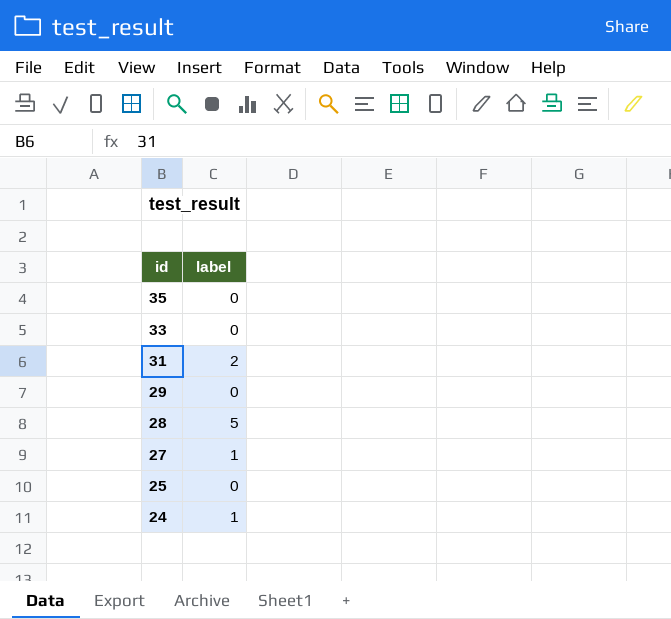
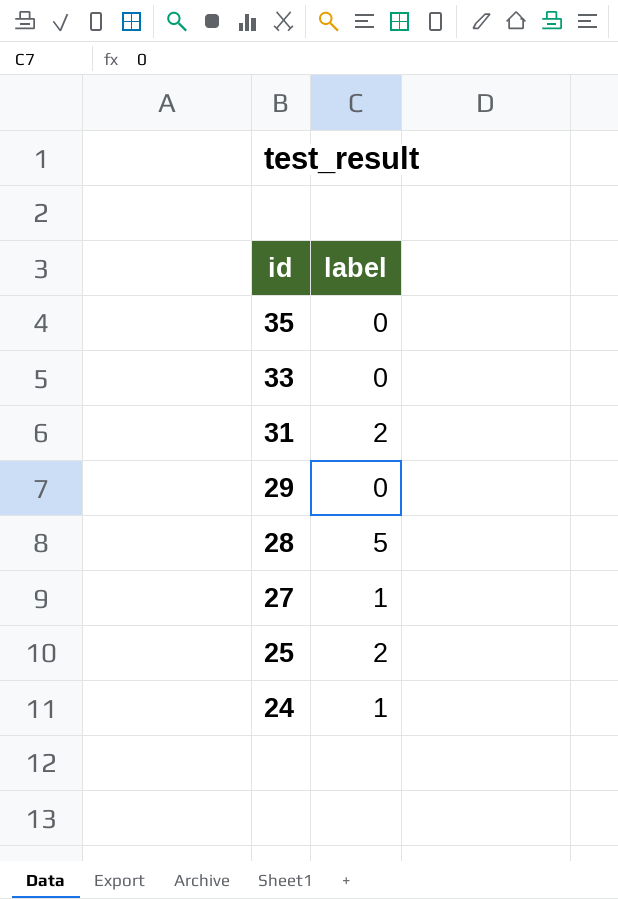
25 | label: 0 -> 2

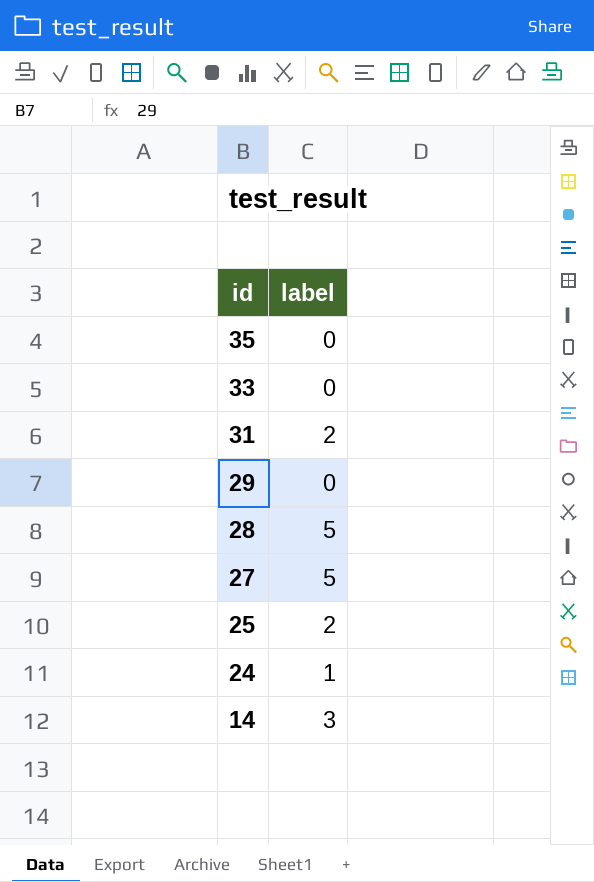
27 | label: 1 -> 5
row 14: none -> 3

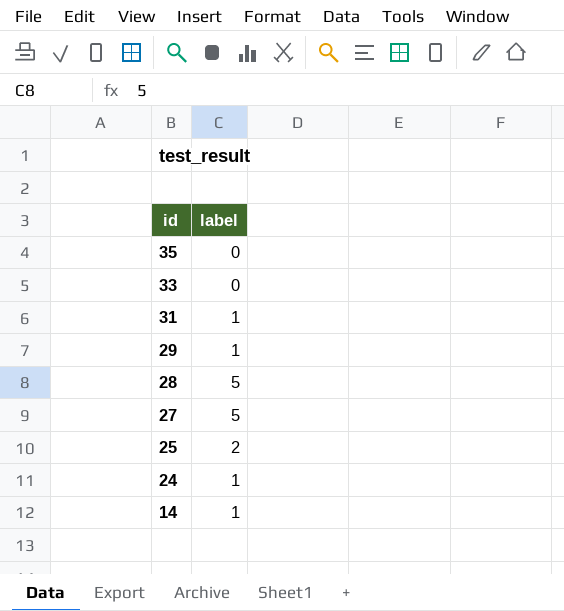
31 | label: 2 -> 1
29 | label: 0 -> 1
14 | label: 3 -> 1

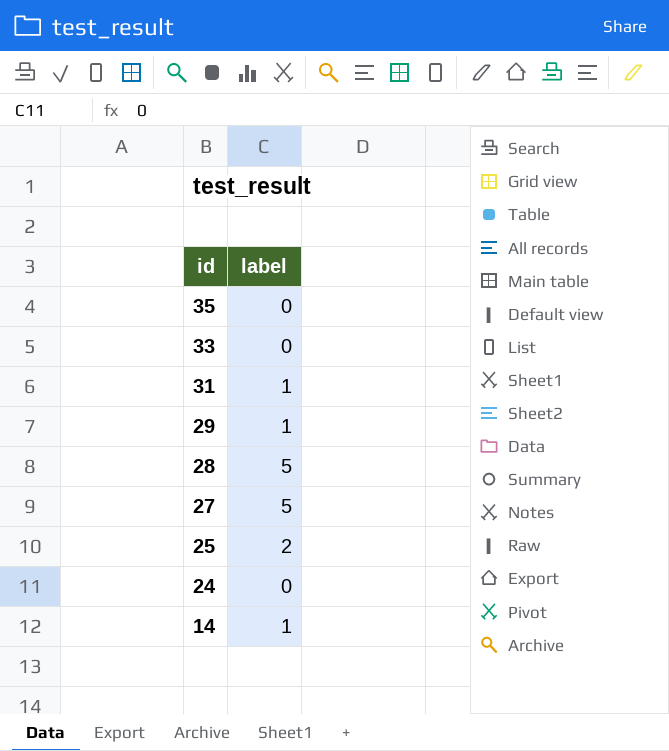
24 | label: 1 -> 0

